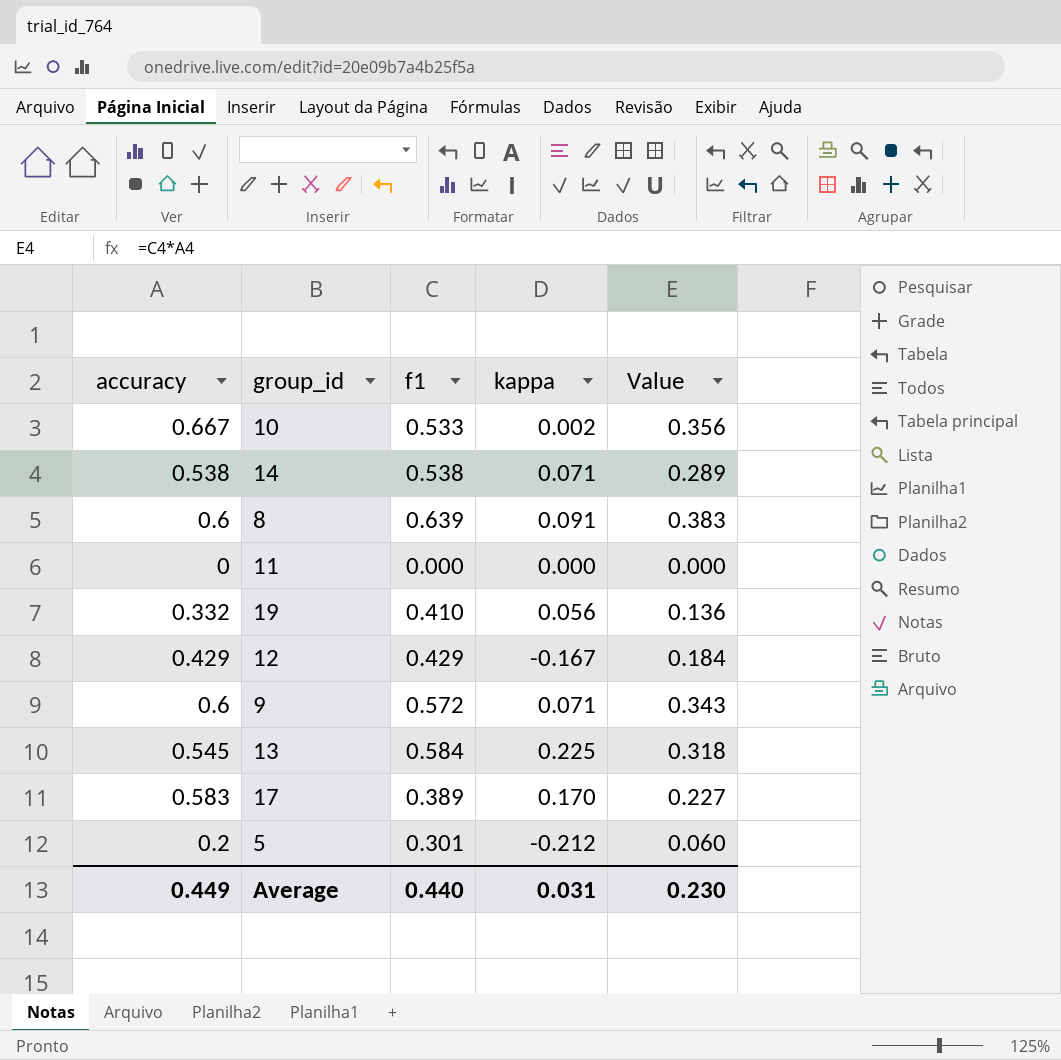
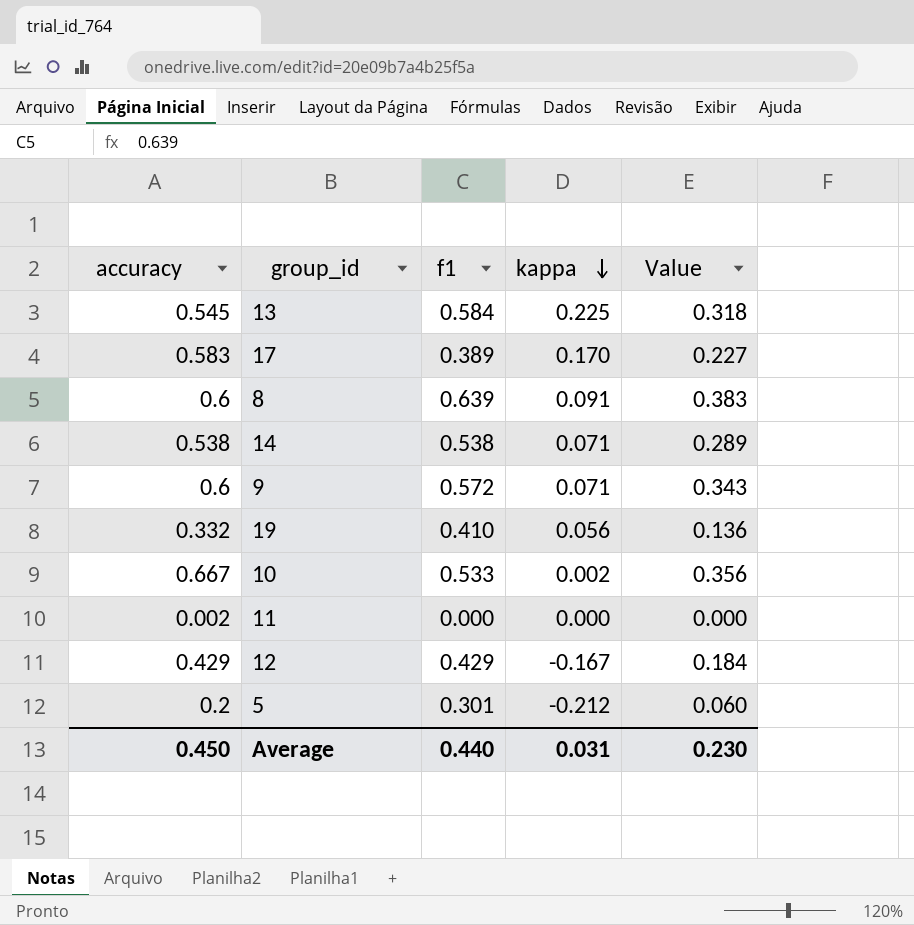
row order: none -> kappa descending
11 | accuracy: 0 -> 0.002
Average | accuracy: 0.449 -> 0.450

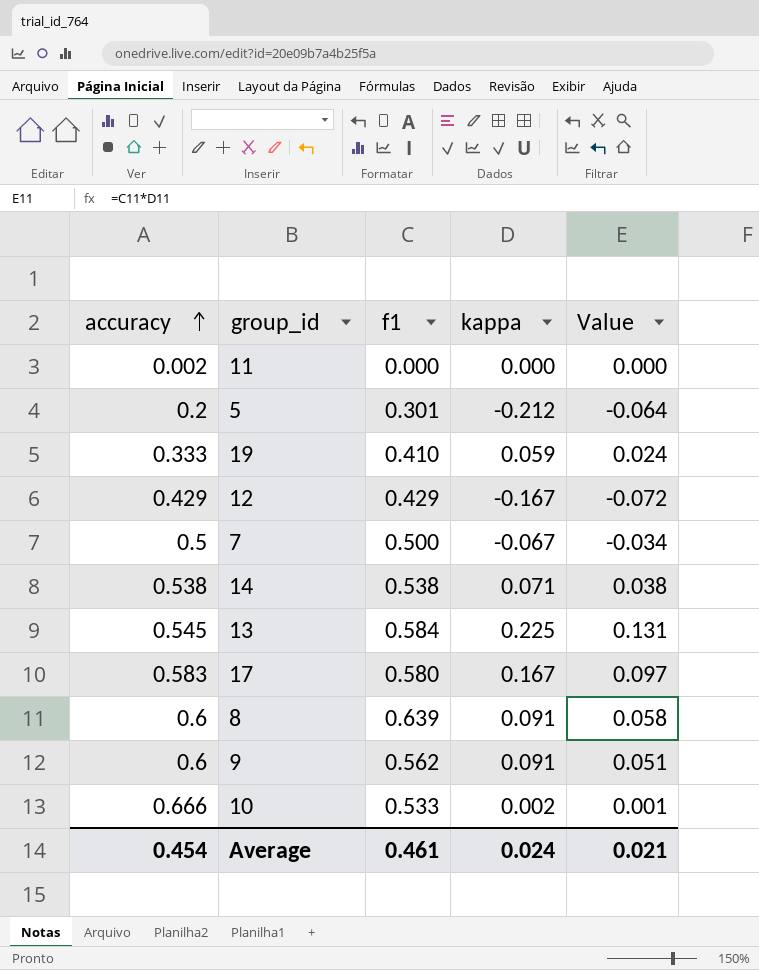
row order: kappa descending -> accuracy ascending
column Value | formula: [accuracy] * [f1] -> [f1] * [kappa]
19 | accuracy: 0.332 -> 0.333
19 | kappa: 0.056 -> 0.059
row 7: none -> 0.5 | 0.500 | -0.067 | -0.034
17 | f1: 0.389 -> 0.580
17 | kappa: 0.170 -> 0.167
9 | f1: 0.572 -> 0.562
9 | kappa: 0.071 -> 0.091
10 | accuracy: 0.667 -> 0.666
Average | accuracy: 0.450 -> 0.454
Average | f1: 0.440 -> 0.461
Average | kappa: 0.031 -> 0.024
Average | Value: 0.230 -> 0.021

